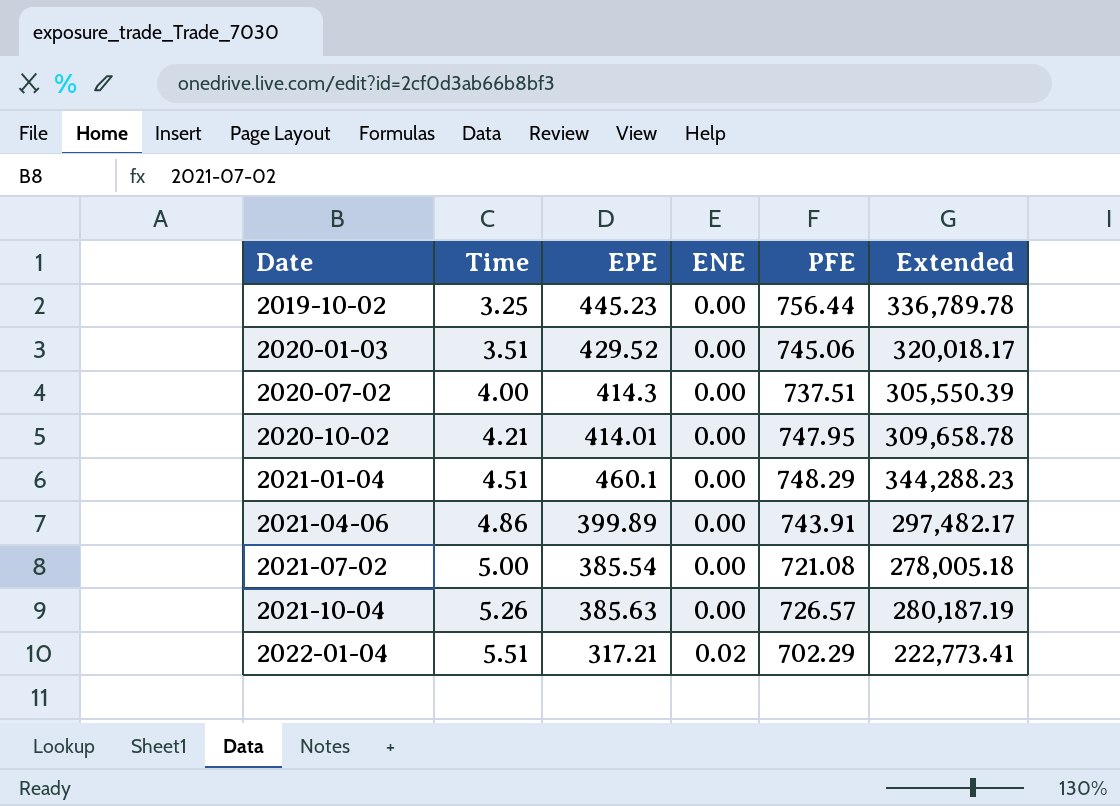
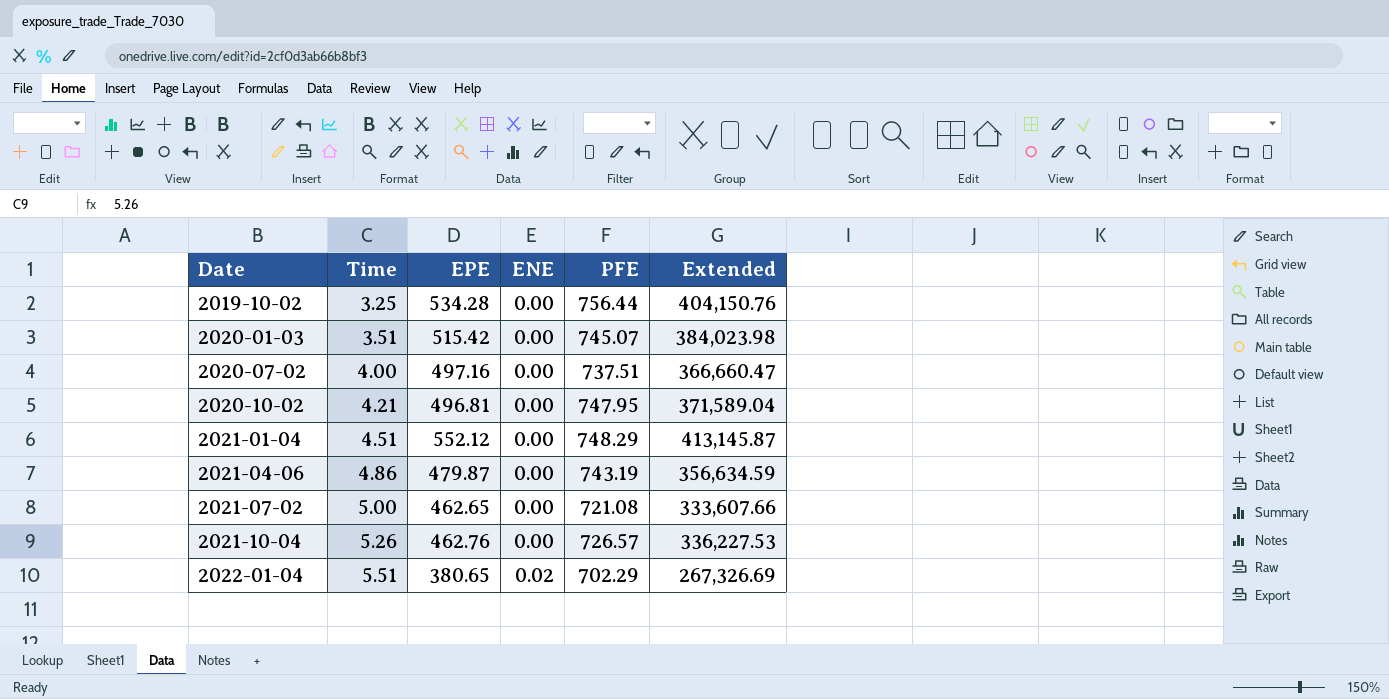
2019-10-02 | EPE: 445.23 -> 534.28
2019-10-02 | Extended: 336,789.78 -> 404,150.76
2020-01-03 | EPE: 429.52 -> 515.42
2020-01-03 | PFE: 745.06 -> 745.07
2020-01-03 | Extended: 320,018.17 -> 384,023.98
2020-07-02 | EPE: 414.3 -> 497.16
2020-07-02 | Extended: 305,550.39 -> 366,660.47
2020-10-02 | EPE: 414.01 -> 496.81
2020-10-02 | Extended: 309,658.78 -> 371,589.04
2021-01-04 | EPE: 460.1 -> 552.12
2021-01-04 | Extended: 344,288.23 -> 413,145.87
2021-04-06 | EPE: 399.89 -> 479.87
2021-04-06 | PFE: 743.91 -> 743.19
2021-04-06 | Extended: 297,482.17 -> 356,634.59
2021-07-02 | EPE: 385.54 -> 462.65
2021-07-02 | Extended: 278,005.18 -> 333,607.66
2021-10-04 | EPE: 385.63 -> 462.76
2021-10-04 | Extended: 280,187.19 -> 336,227.53
2022-01-04 | EPE: 317.21 -> 380.65
2022-01-04 | Extended: 222,773.41 -> 267,326.69

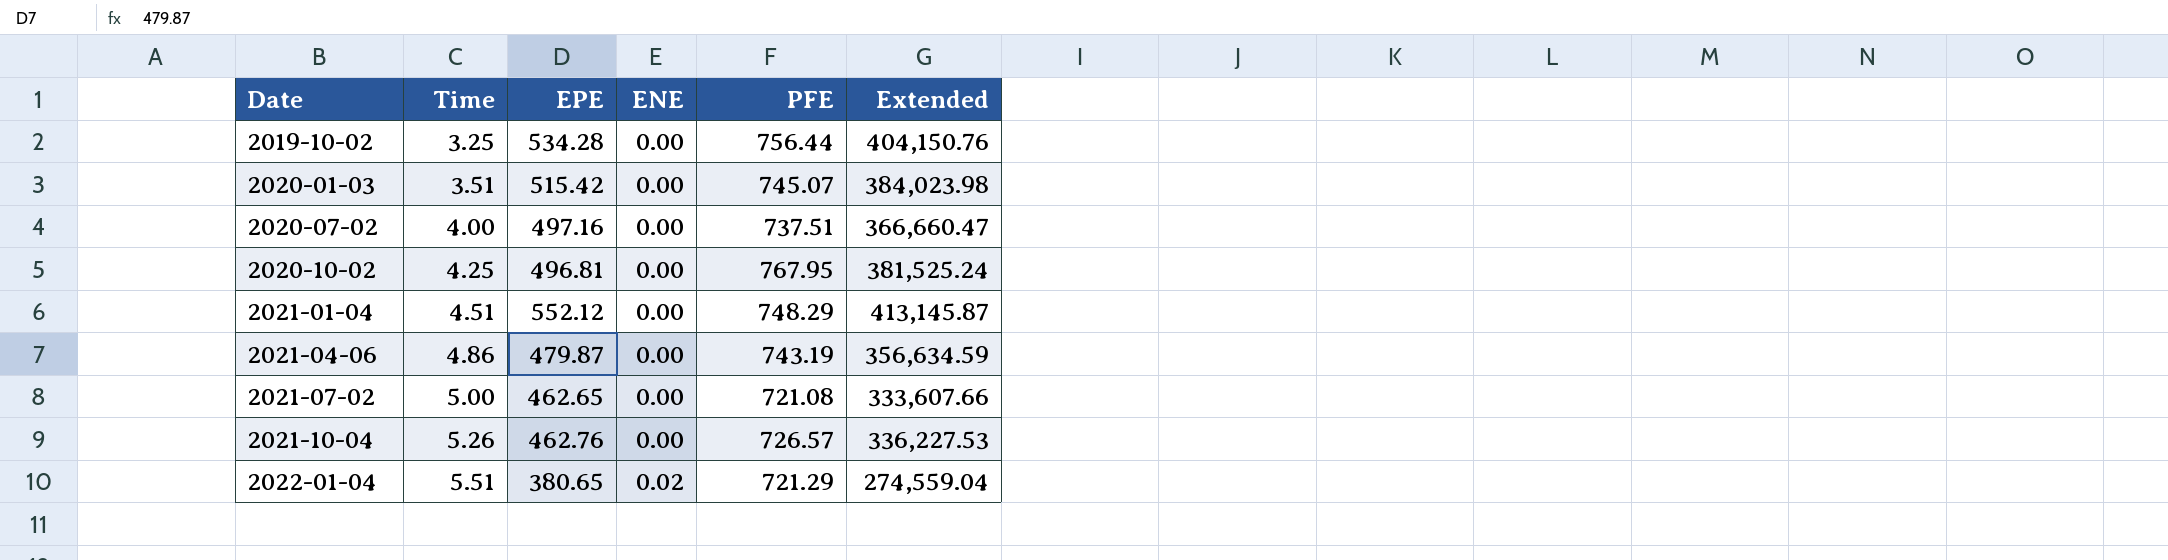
2020-10-02 | Time: 4.21 -> 4.25
2020-10-02 | PFE: 747.95 -> 767.95
2020-10-02 | Extended: 371,589.04 -> 381,525.24
2022-01-04 | PFE: 702.29 -> 721.29
2022-01-04 | Extended: 267,326.69 -> 274,559.04

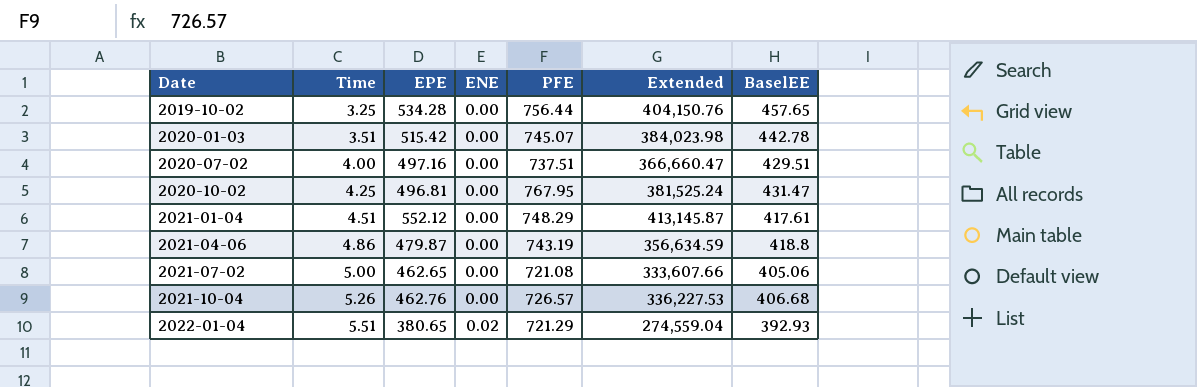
column BaselEE | position: none -> 7

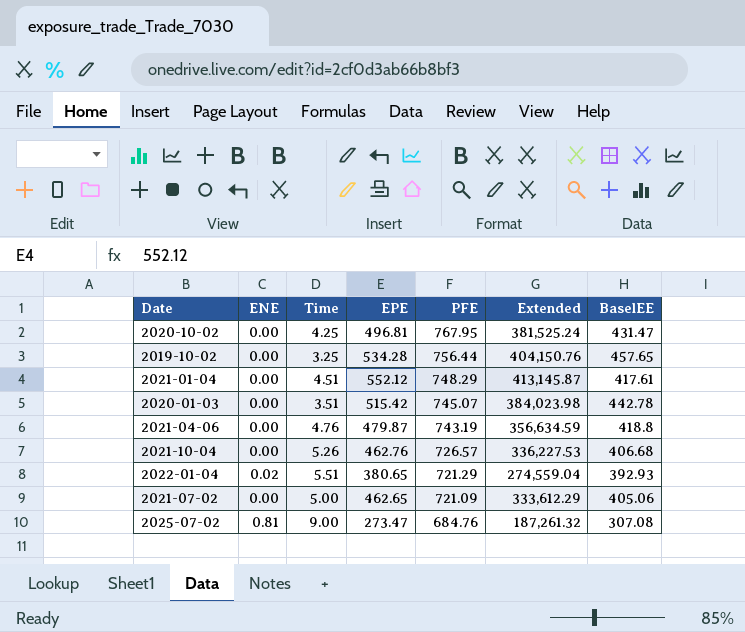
row order: Date ascending -> PFE descending
column ENE | position: 4 -> 2
row 2020-07-02: 4.00 | 497.16 | 0.00 | 737.51 | 366,660.47 | 429.51 -> none
2021-04-06 | Time: 4.86 -> 4.76
2021-07-02 | PFE: 721.08 -> 721.09
2021-07-02 | Extended: 333,607.66 -> 333,612.29
row 2025-07-02: none -> 0.81 | 9.00 | 273.47 | 684.76 | 187,261.32 | 307.08

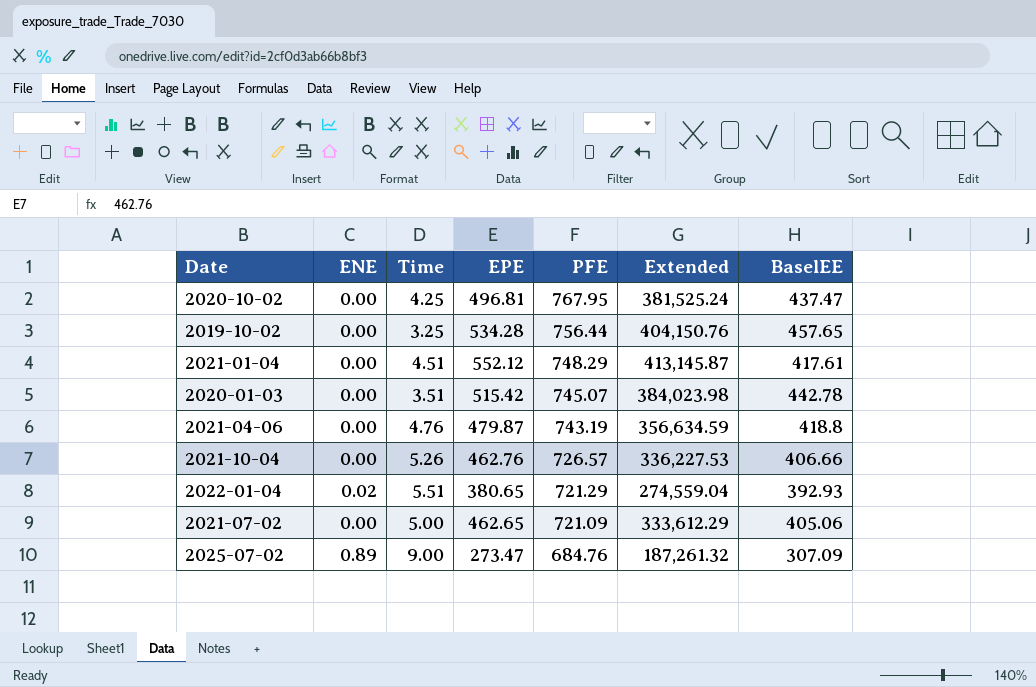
2020-10-02 | BaselEE: 431.47 -> 437.47
2021-10-04 | BaselEE: 406.68 -> 406.66
2025-07-02 | ENE: 0.81 -> 0.89
2025-07-02 | BaselEE: 307.08 -> 307.09

